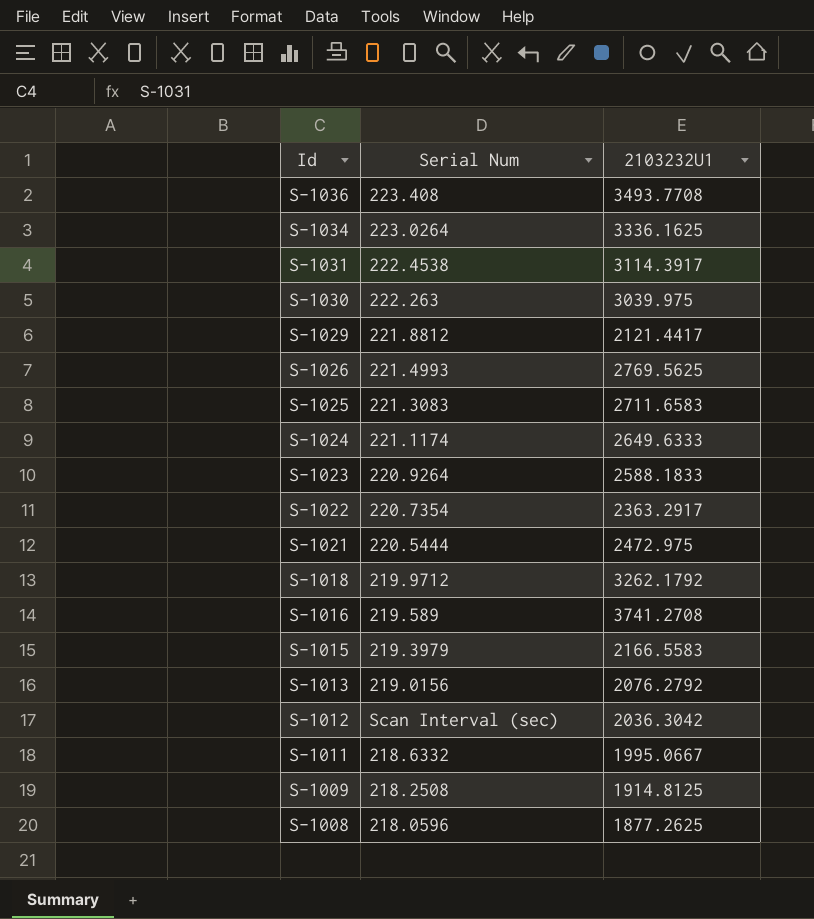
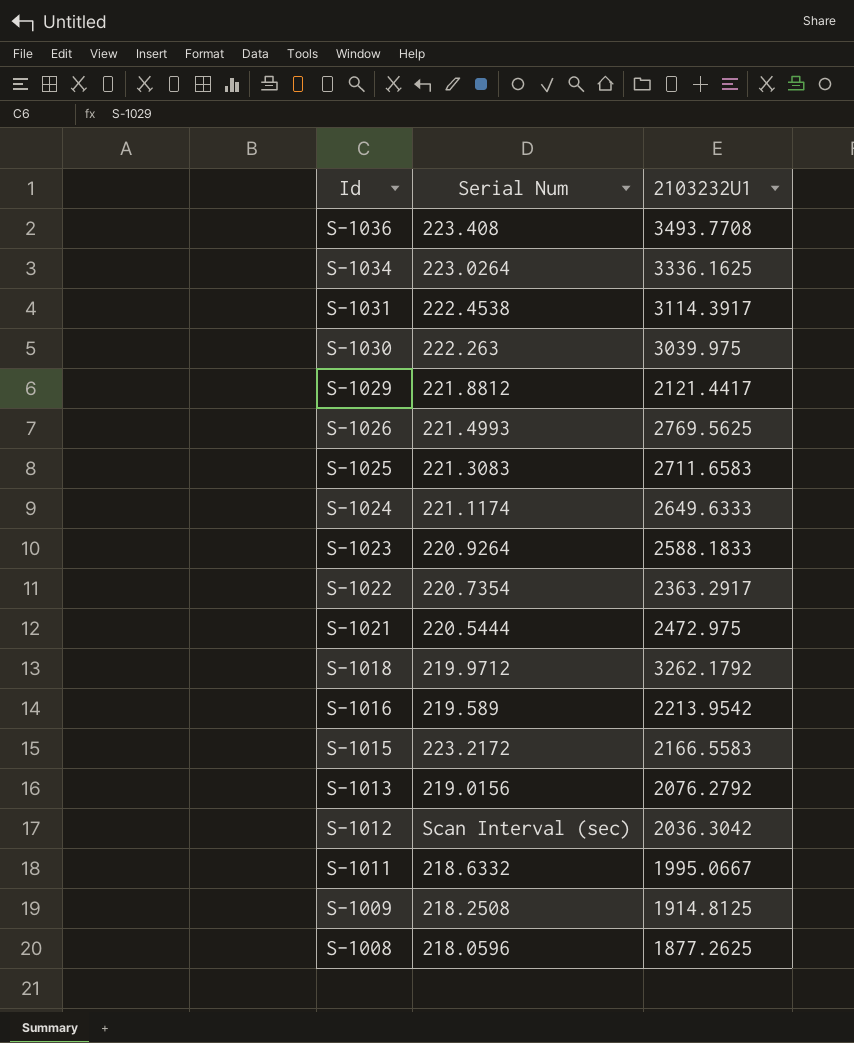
S-1016 | 2103232U1: 3741.2708 -> 2213.9542
S-1015 | Serial Num: 219.3979 -> 223.2172

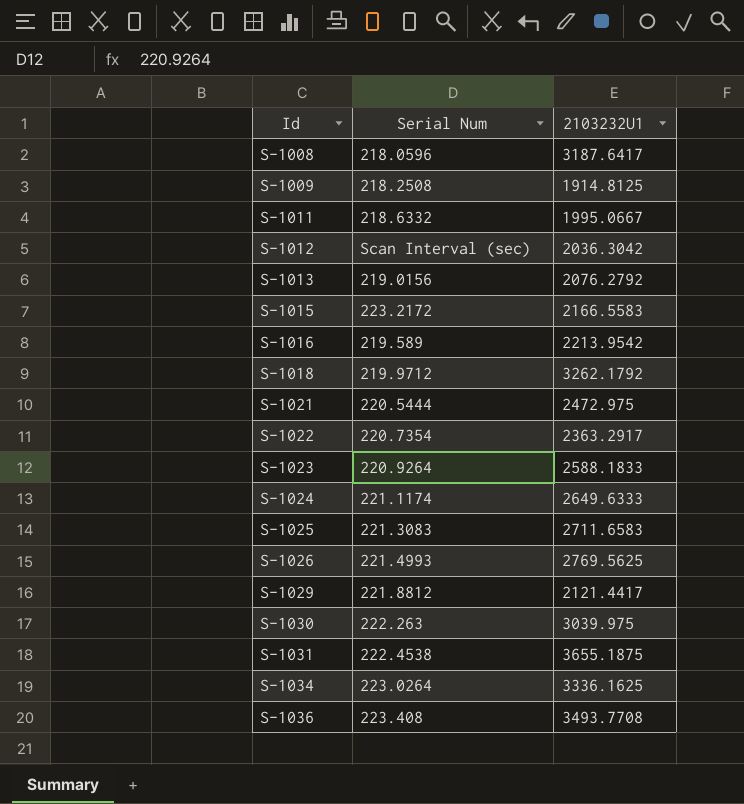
row order: Id descending -> Id ascending
S-1008 | 2103232U1: 1877.2625 -> 3187.6417
S-1031 | 2103232U1: 3114.3917 -> 3655.1875

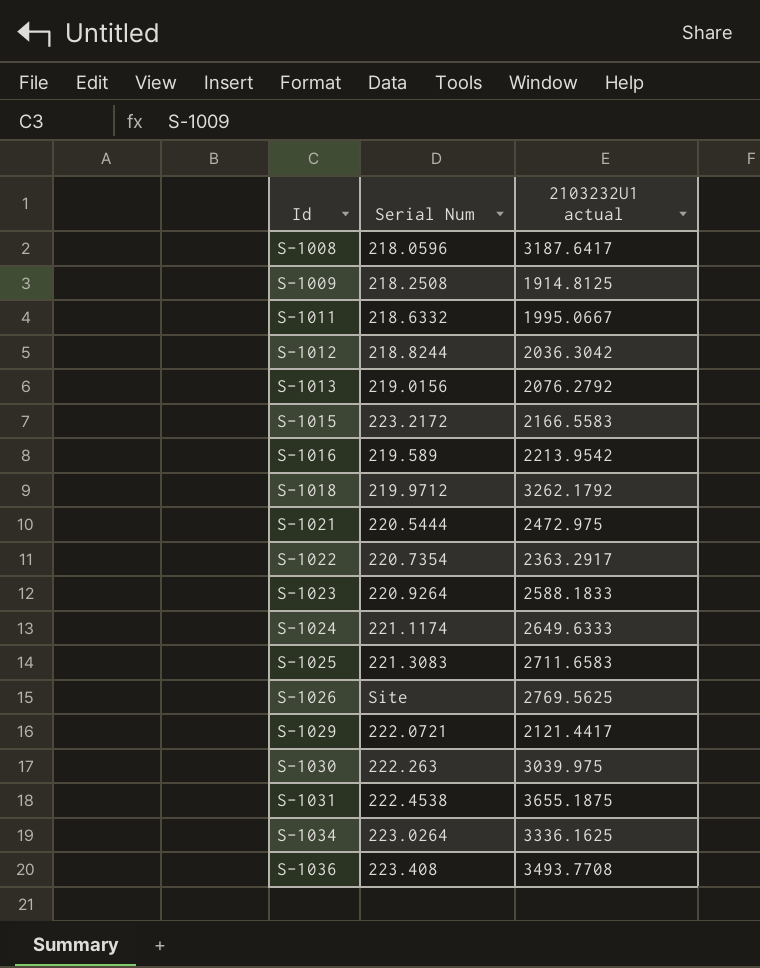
column name: 2103232U1 -> 2103232U1 actual
S-1012 | Serial Num: Scan Interval (sec) -> 218.8244
S-1026 | Serial Num: 221.4993 -> Site
S-1029 | Serial Num: 221.8812 -> 222.0721

